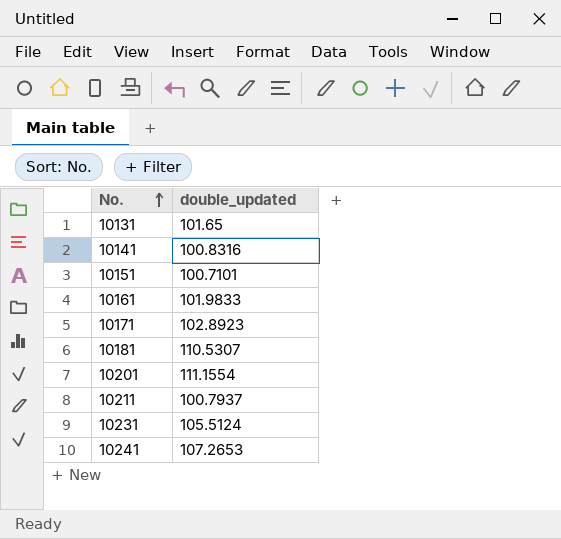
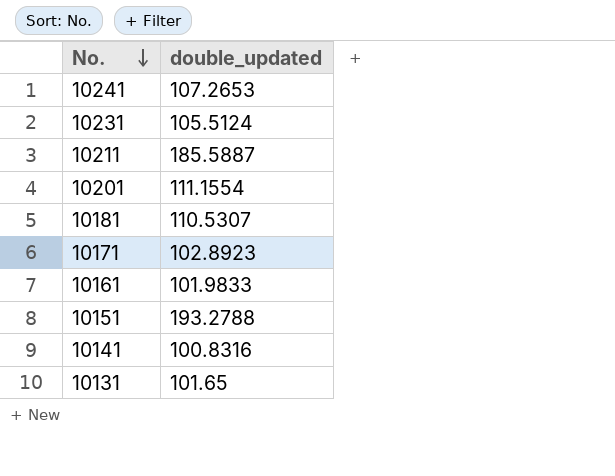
row order: No. ascending -> No. descending
10211 | double_updated: 100.7937 -> 185.5887
10151 | double_updated: 100.7101 -> 193.2788

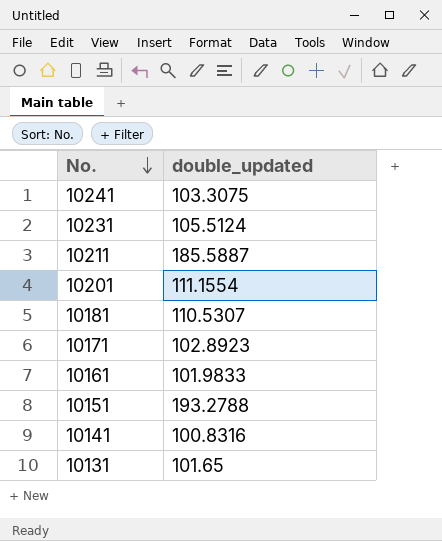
10241 | double_updated: 107.2653 -> 103.3075

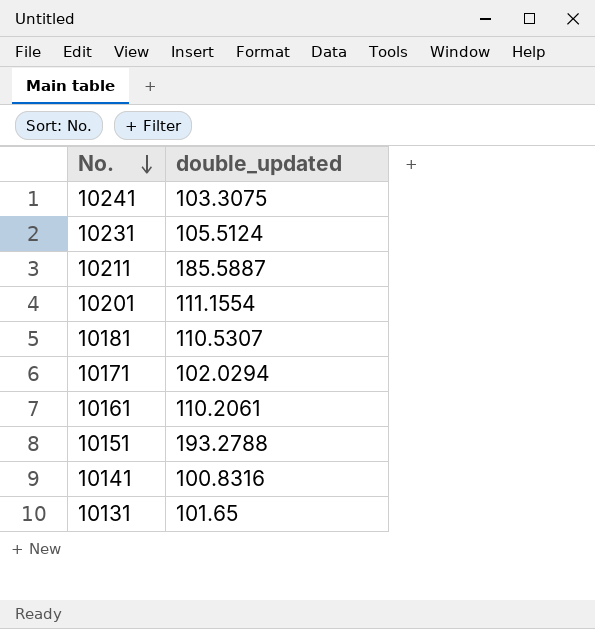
10171 | double_updated: 102.8923 -> 102.0294
10161 | double_updated: 101.9833 -> 110.2061

